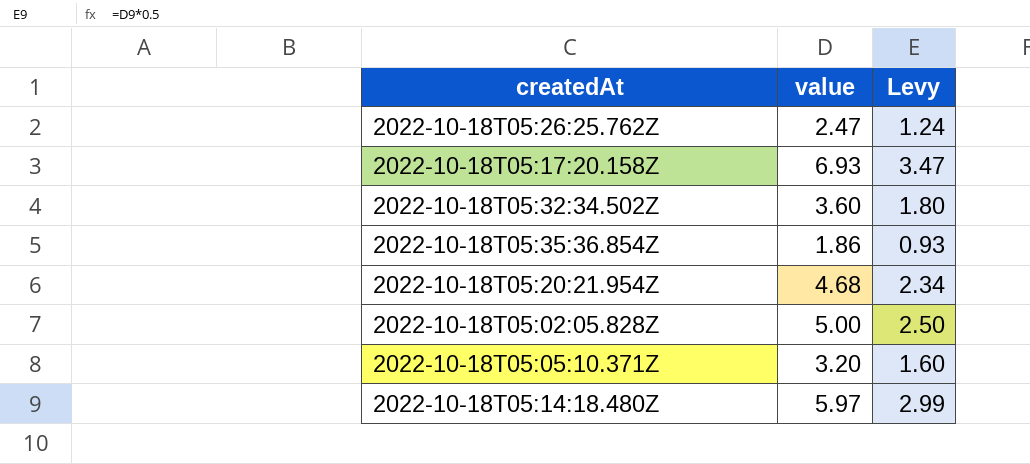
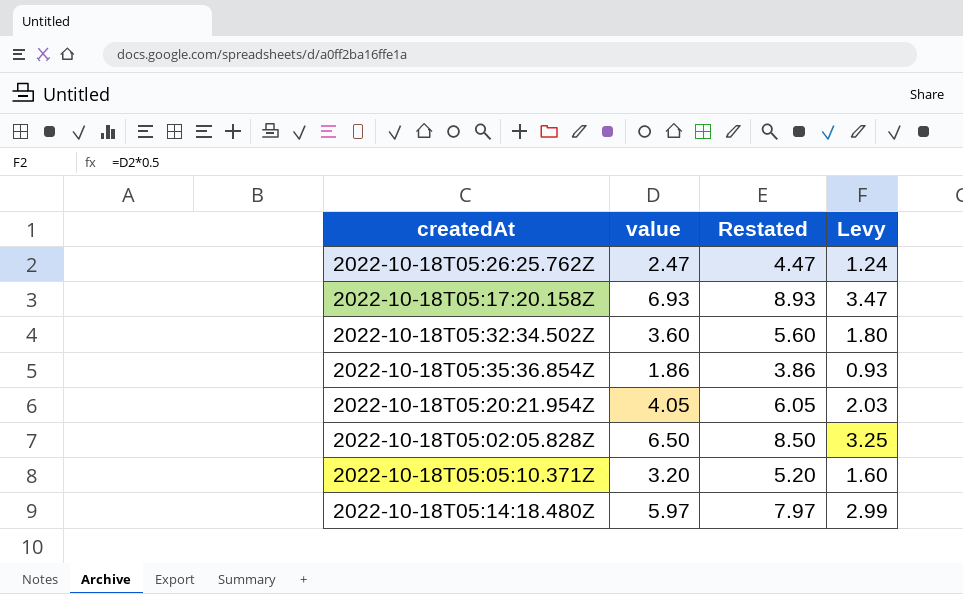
column Restated | formula: none -> [value] + 2
2022-10-18T05:20:21.954Z | value: 4.68 -> 4.05
2022-10-18T05:20:21.954Z | Levy: 2.34 -> 2.03
2022-10-18T05:02:05.828Z | value: 5.00 -> 6.50
2022-10-18T05:02:05.828Z | Levy: 2.50 -> 3.25

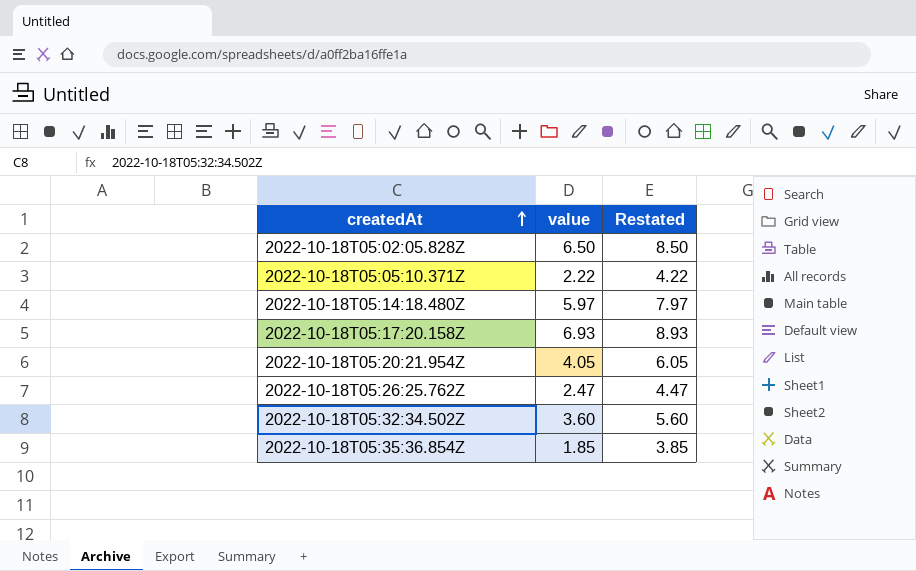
row order: none -> createdAt ascending
column Levy | formula: [value] * 0.5 -> none
2022-10-18T05:05:10.371Z | value: 3.20 -> 2.22
2022-10-18T05:05:10.371Z | Restated: 5.20 -> 4.22
2022-10-18T05:35:36.854Z | value: 1.86 -> 1.85
2022-10-18T05:35:36.854Z | Restated: 3.86 -> 3.85

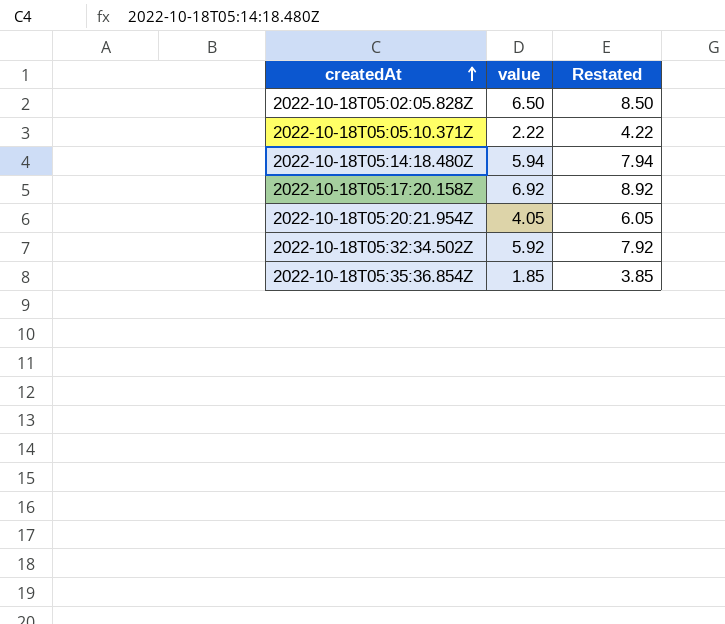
row 2022-10-18T05:26:25.762Z: 2.47 | 4.47 -> none
2022-10-18T05:14:18.480Z | value: 5.97 -> 5.94
2022-10-18T05:14:18.480Z | Restated: 7.97 -> 7.94
2022-10-18T05:17:20.158Z | value: 6.93 -> 6.92
2022-10-18T05:17:20.158Z | Restated: 8.93 -> 8.92
2022-10-18T05:32:34.502Z | value: 3.60 -> 5.92
2022-10-18T05:32:34.502Z | Restated: 5.60 -> 7.92

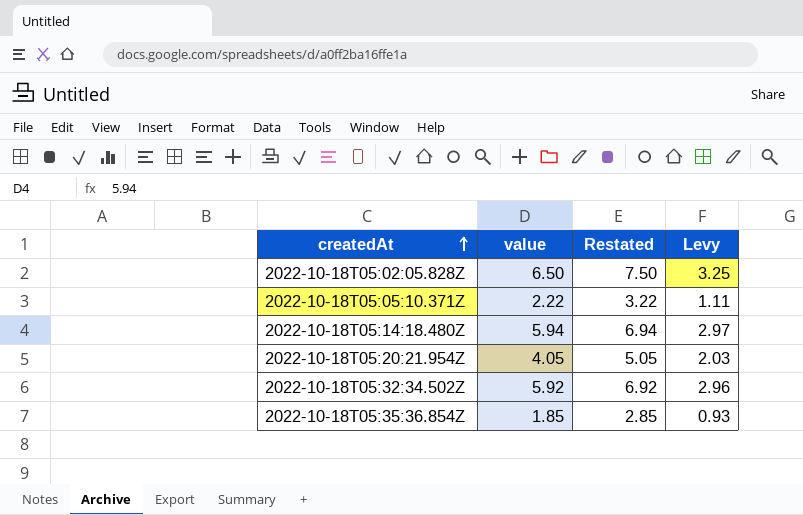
column Restated | formula: [value] + 2 -> [value] + 1
column Levy | formula: none -> [value] * 0.5
row 2022-10-18T05:17:20.158Z: 6.92 | 8.92 -> none

